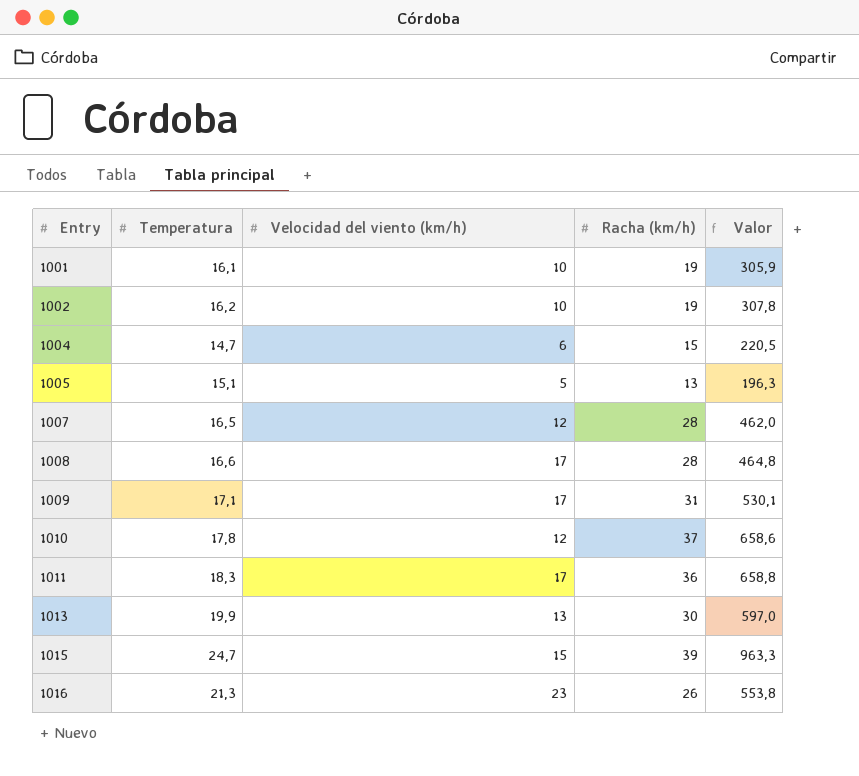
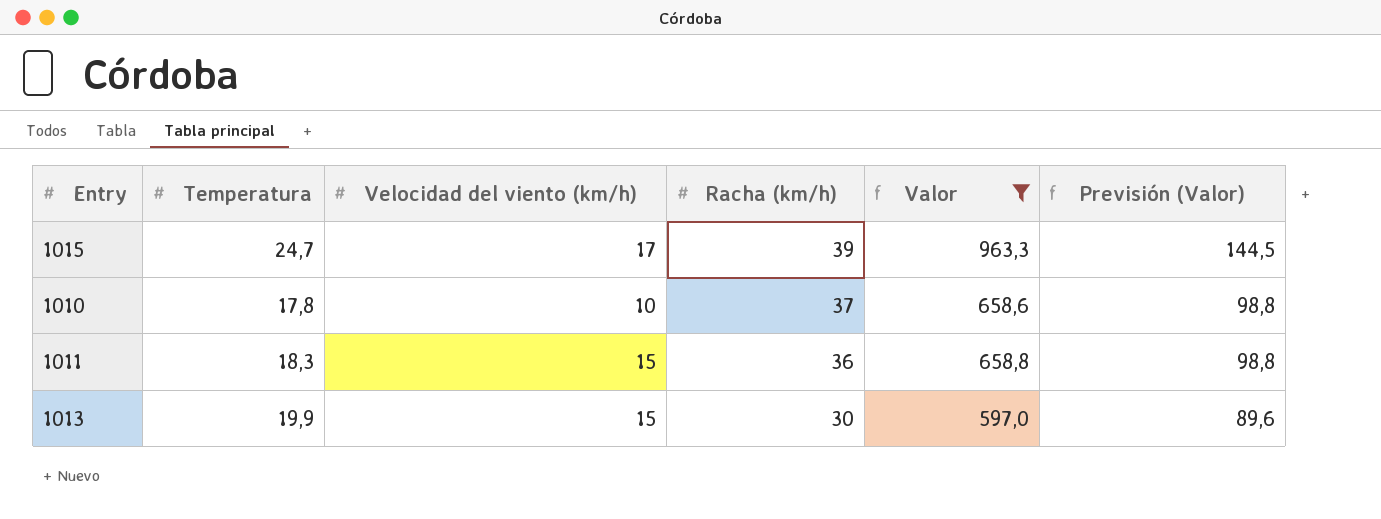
filter: none -> Valor >= 597,0
row order: Entry ascending -> Racha (km/h) descending
column Previsión (Valor) | formula: none -> [Valor] * 0,15
1015 | Velocidad del viento (km/h): 15 -> 17
1010 | Velocidad del viento (km/h): 12 -> 10
1011 | Velocidad del viento (km/h): 17 -> 15
1013 | Velocidad del viento (km/h): 13 -> 15

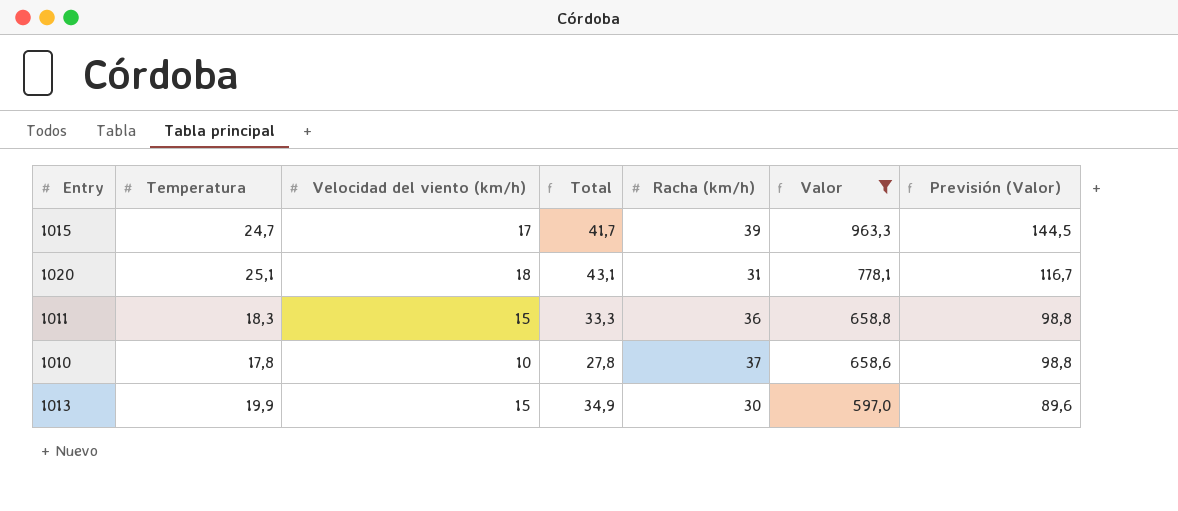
row order: Racha (km/h) descending -> Valor descending
column Total | formula: none -> [Temperatura] + [Velocidad del viento (km/h)]
row 1020: none -> 25,1 | 18 | 43,1 | 31 | 778,1 | 116,7

